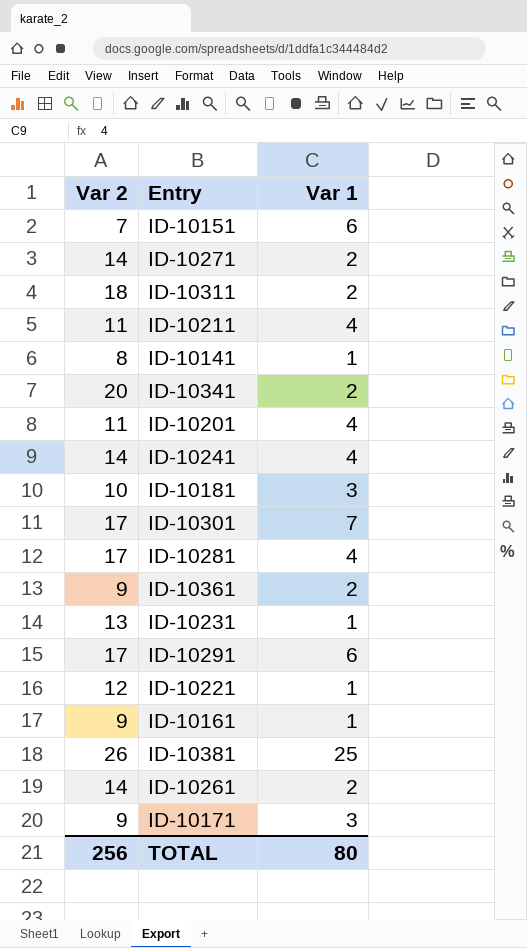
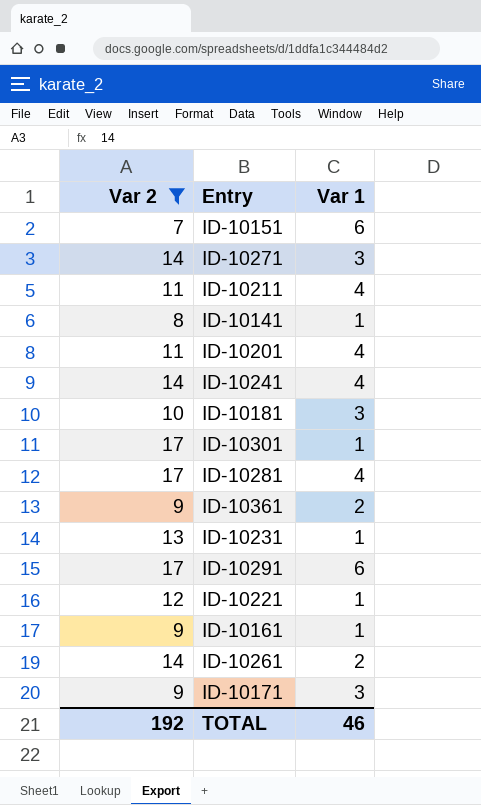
filter: none -> Var 2 <= 17
ID-10271 | Var 1: 2 -> 3
ID-10301 | Var 1: 7 -> 1
TOTAL | Var 2: 256 -> 192
TOTAL | Var 1: 80 -> 46

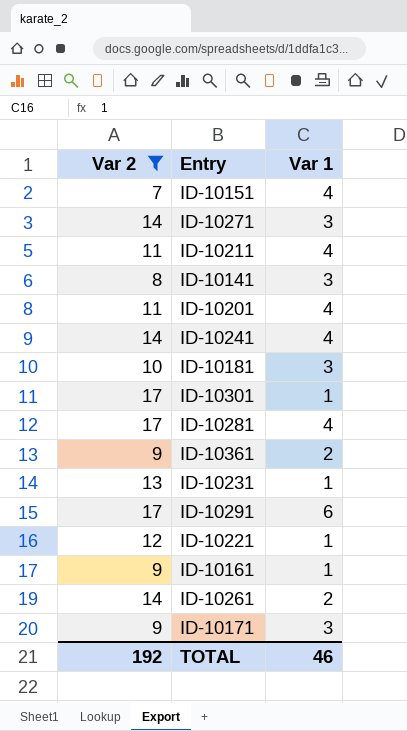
ID-10151 | Var 1: 6 -> 4
ID-10141 | Var 1: 1 -> 3

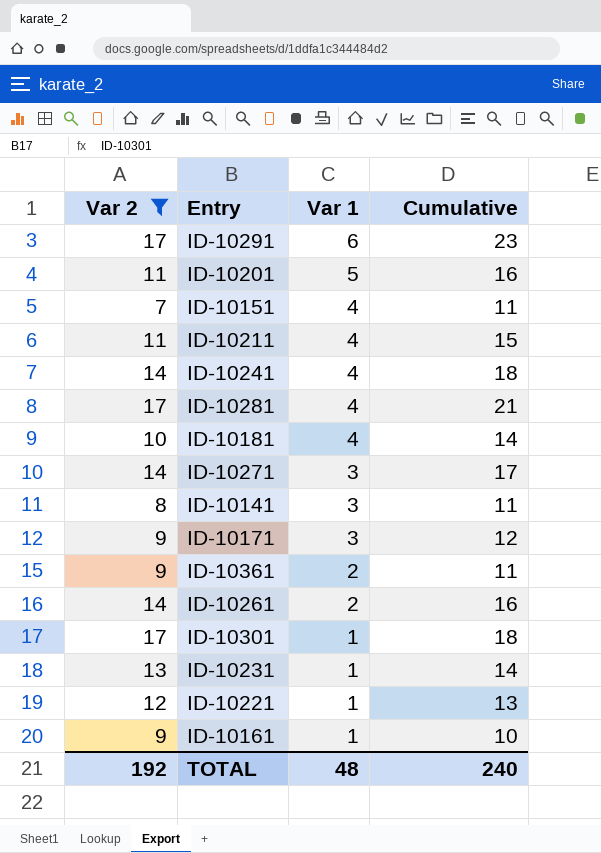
row order: none -> Var 1 descending
column Cumulative | formula: none -> [Var 2] + [Var 1]
ID-10201 | Var 1: 4 -> 5
ID-10181 | Var 1: 3 -> 4
TOTAL | Var 1: 46 -> 48

